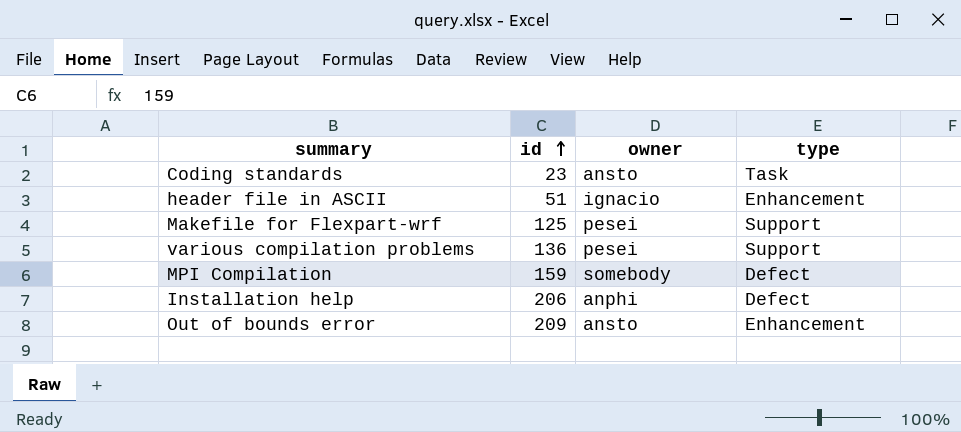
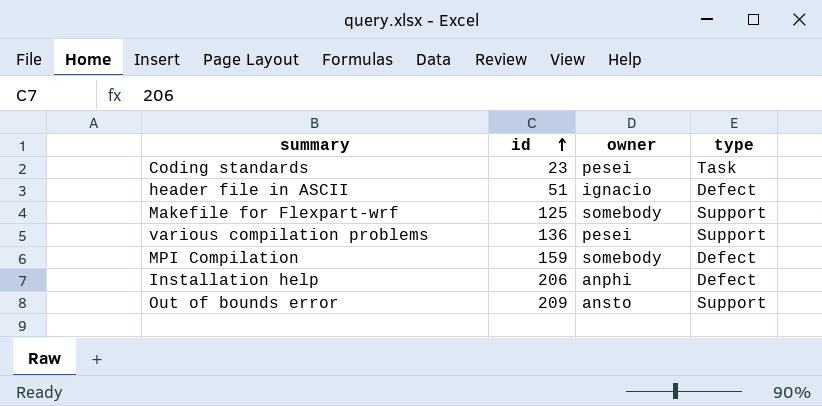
Coding standards | owner: ansto -> pesei
header file in ASCII | type: Enhancement -> Defect
Makefile for Flexpart-wrf | owner: pesei -> somebody
Out of bounds error | type: Enhancement -> Support

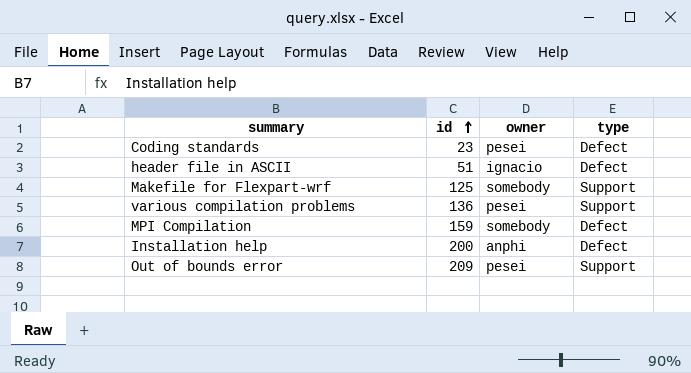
Coding standards | type: Task -> Defect
Installation help | id: 206 -> 200
Out of bounds error | owner: ansto -> pesei

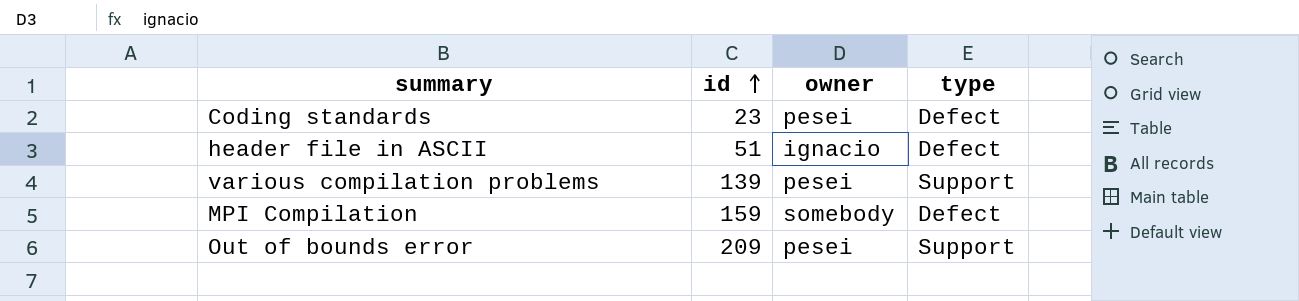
row Makefile for Flexpart-wrf: 125 | somebody | Support -> none
row Installation help: 200 | anphi | Defect -> none
various compilation problems | id: 136 -> 139

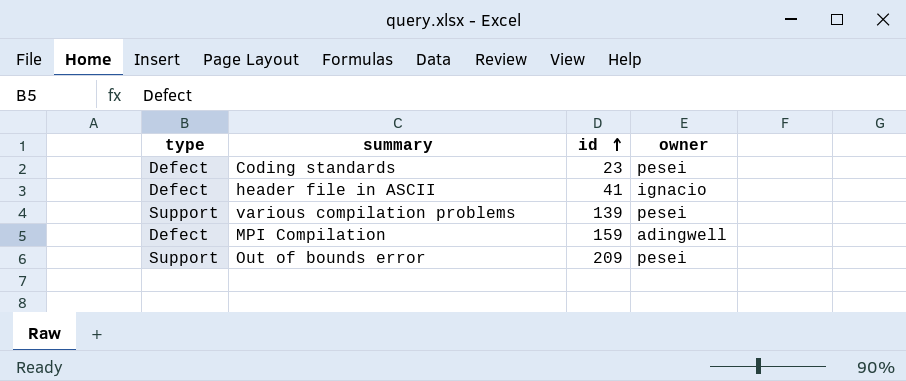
column type | position: 4 -> 1
header file in ASCII | id: 51 -> 41
MPI Compilation | owner: somebody -> adingwell

